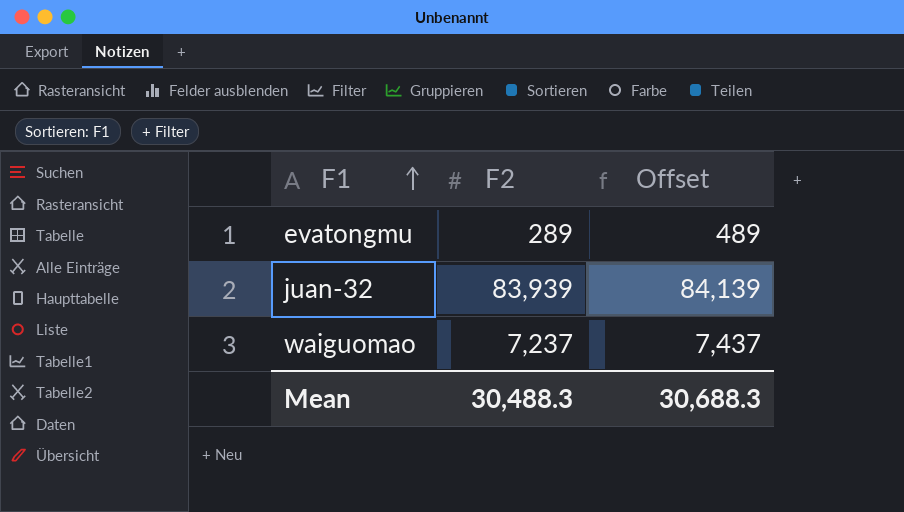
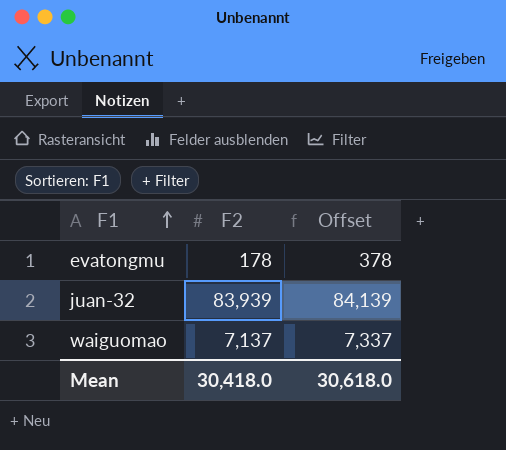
evatongmu | F2: 289 -> 178
evatongmu | Offset: 489 -> 378
waiguomao | F2: 7,237 -> 7,137
waiguomao | Offset: 7,437 -> 7,337
Mean | F2: 30,488.3 -> 30,418.0
Mean | Offset: 30,688.3 -> 30,618.0

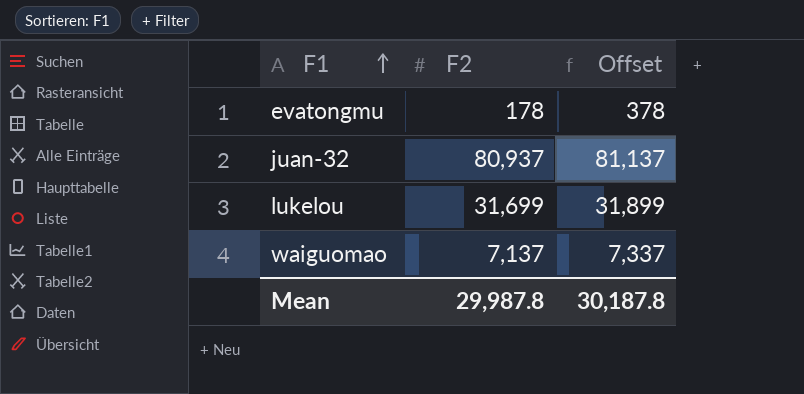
juan-32 | F2: 83,939 -> 80,937
juan-32 | Offset: 84,139 -> 81,137
row lukelou: none -> 31,699 | 31,899
Mean | F2: 30,418.0 -> 29,987.8
Mean | Offset: 30,618.0 -> 30,187.8

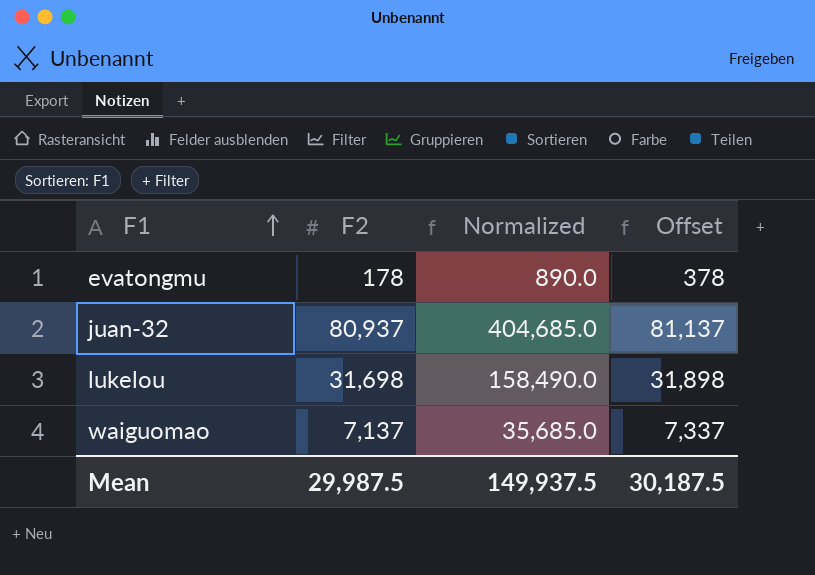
column Normalized | formula: none -> [F2] * 5
lukelou | F2: 31,699 -> 31,698
lukelou | Offset: 31,899 -> 31,898
Mean | F2: 29,987.8 -> 29,987.5
Mean | Offset: 30,187.8 -> 30,187.5

